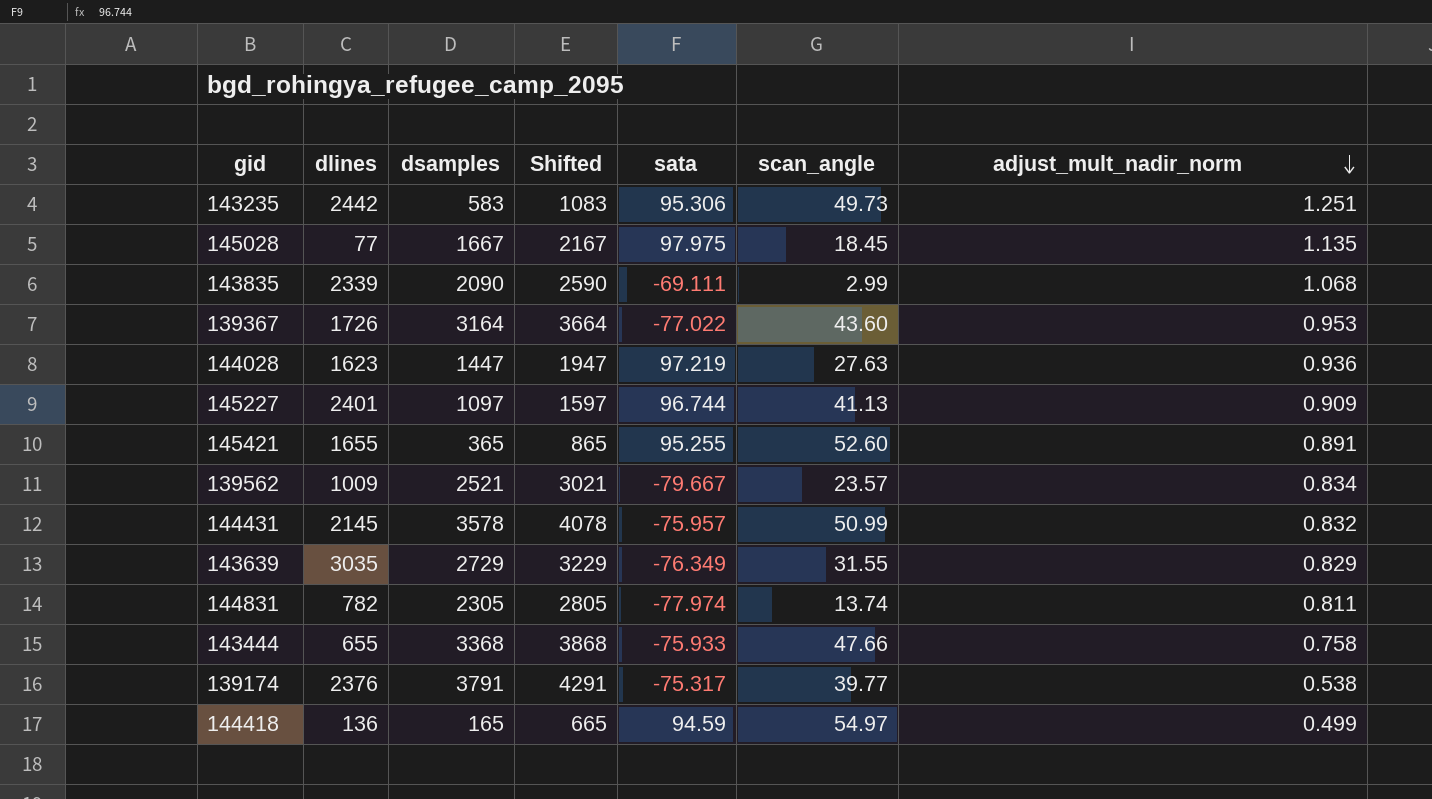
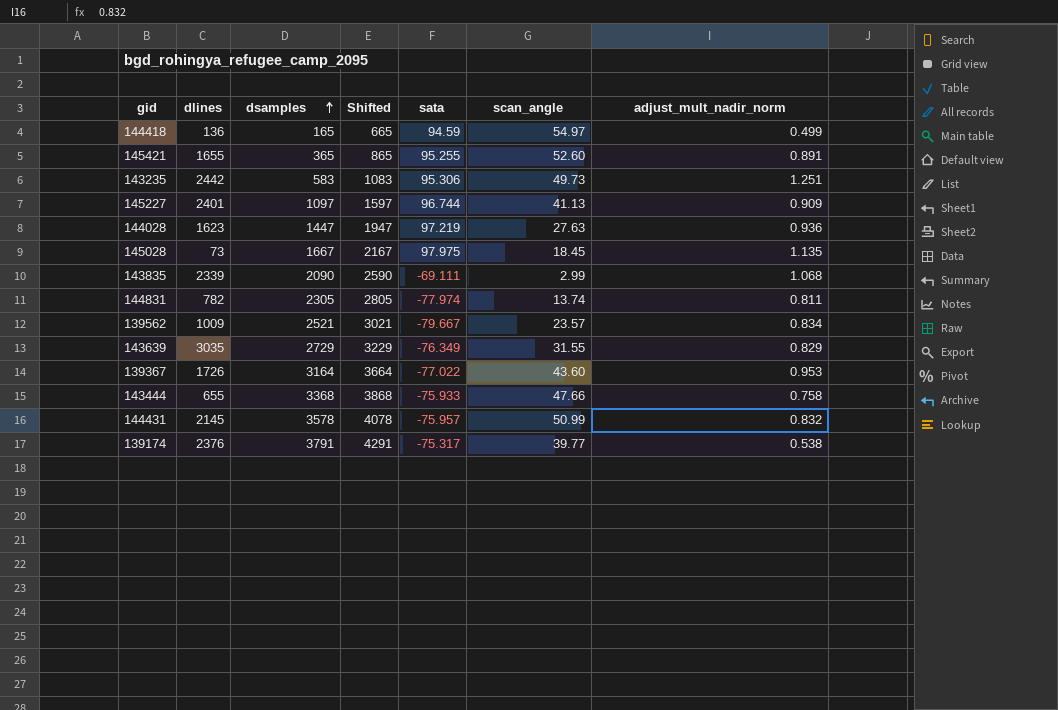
row order: adjust_mult_nadir_norm descending -> dsamples ascending
145028 | dlines: 77 -> 73

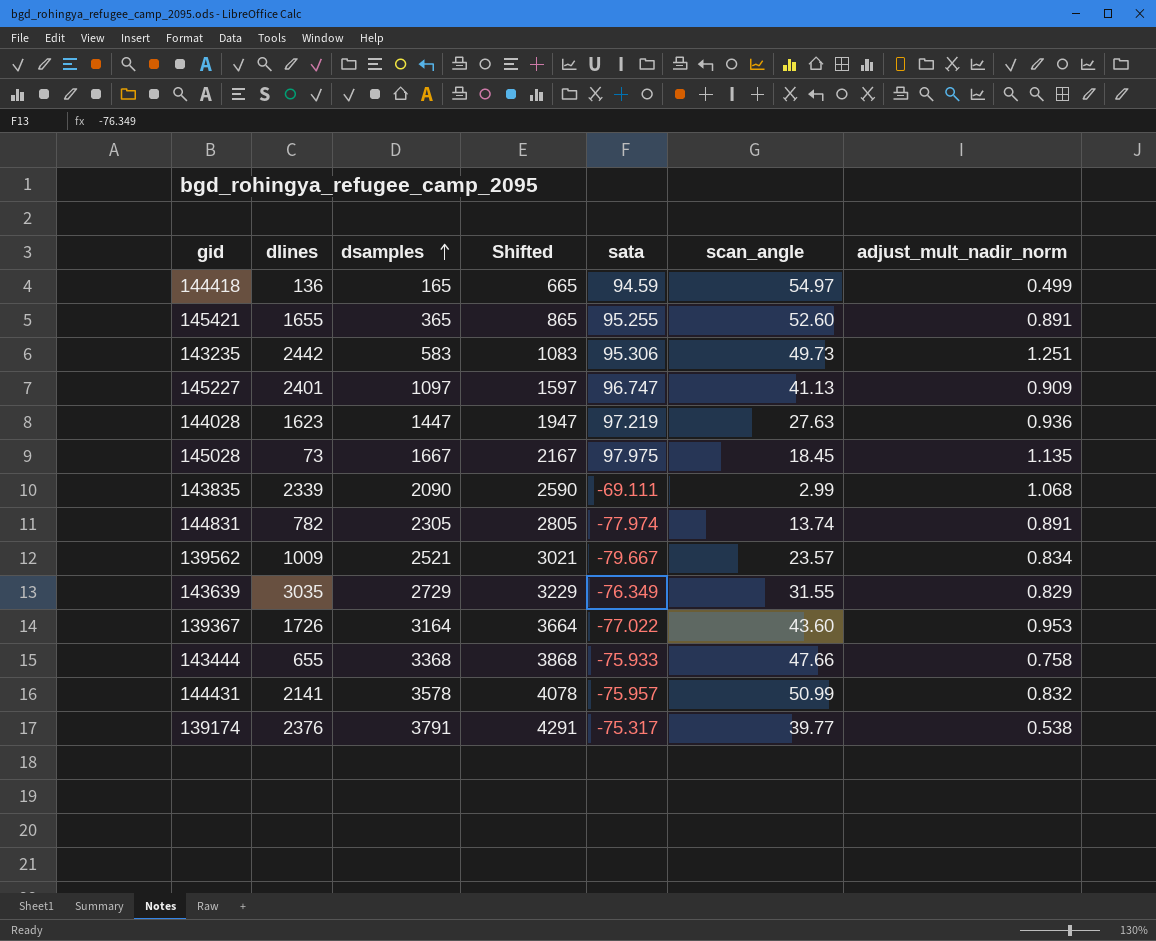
145227 | sata: 96.744 -> 96.747
144831 | adjust_mult_nadir_norm: 0.811 -> 0.891
144431 | dlines: 2145 -> 2141

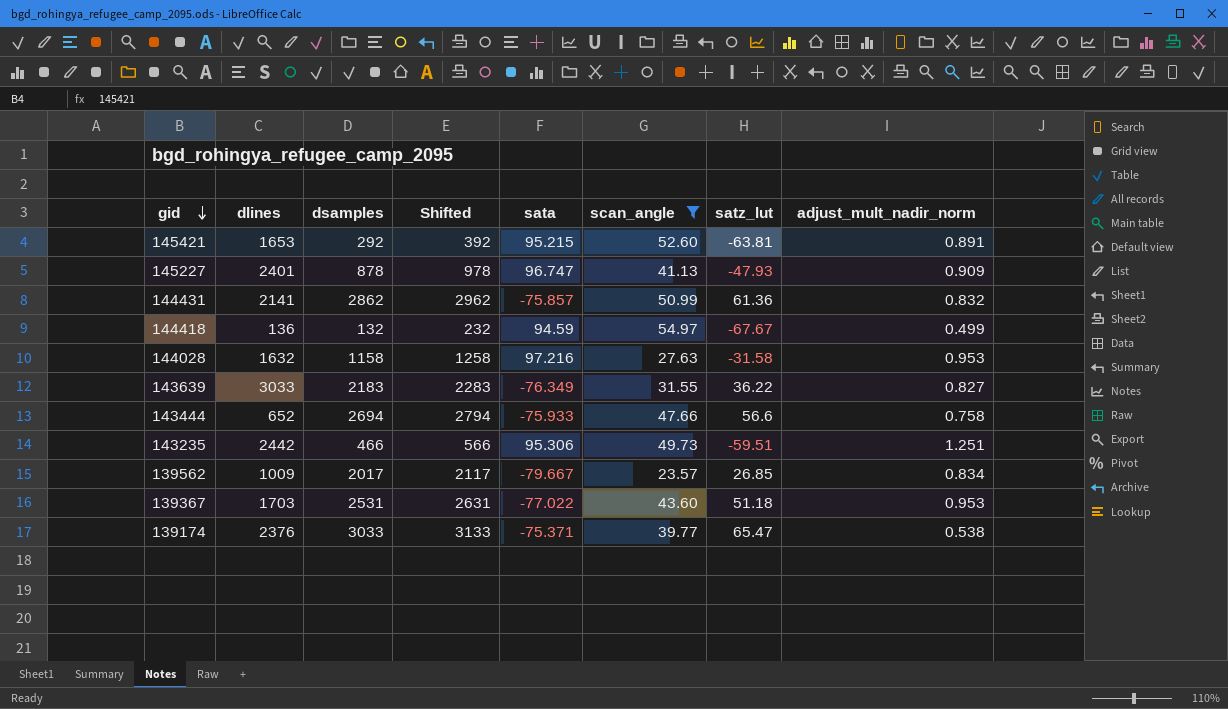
filter: none -> scan_angle >= 23.57
row order: dsamples ascending -> gid descending
column Shifted | formula: [dsamples] + 500 -> [dsamples] + 100
column satz_lut | position: none -> 7
145421 | dlines: 1655 -> 1653
145421 | dsamples: 365 -> 292
145421 | sata: 95.255 -> 95.215
145227 | dsamples: 1097 -> 878
144431 | dsamples: 3578 -> 2862
144431 | sata: -75.957 -> -75.857
144418 | dsamples: 165 -> 132
144028 | dlines: 1623 -> 1632
144028 | dsamples: 1447 -> 1158
144028 | sata: 97.219 -> 97.216
144028 | adjust_mult_nadir_norm: 0.936 -> 0.953
143639 | dlines: 3035 -> 3033
143639 | dsamples: 2729 -> 2183
143639 | adjust_mult_nadir_norm: 0.829 -> 0.827
143444 | dlines: 655 -> 652
143444 | dsamples: 3368 -> 2694
143235 | dsamples: 583 -> 466
139562 | dsamples: 2521 -> 2017
139367 | dlines: 1726 -> 1703
139367 | dsamples: 3164 -> 2531
139174 | dsamples: 3791 -> 3033
139174 | sata: -75.317 -> -75.371

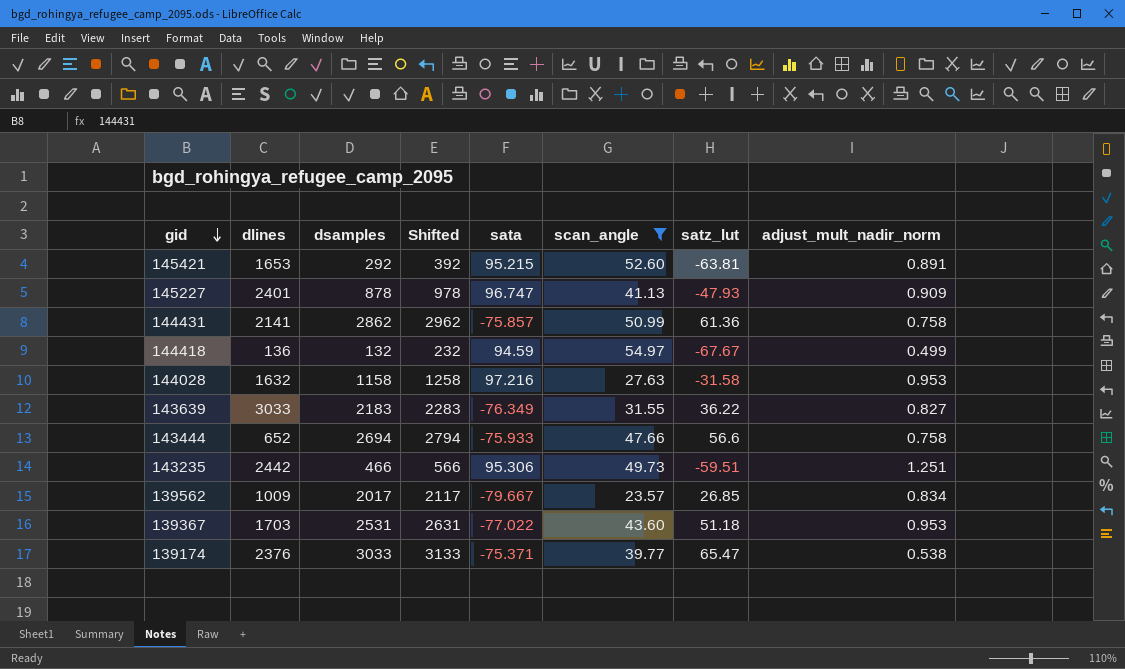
144431 | adjust_mult_nadir_norm: 0.832 -> 0.758

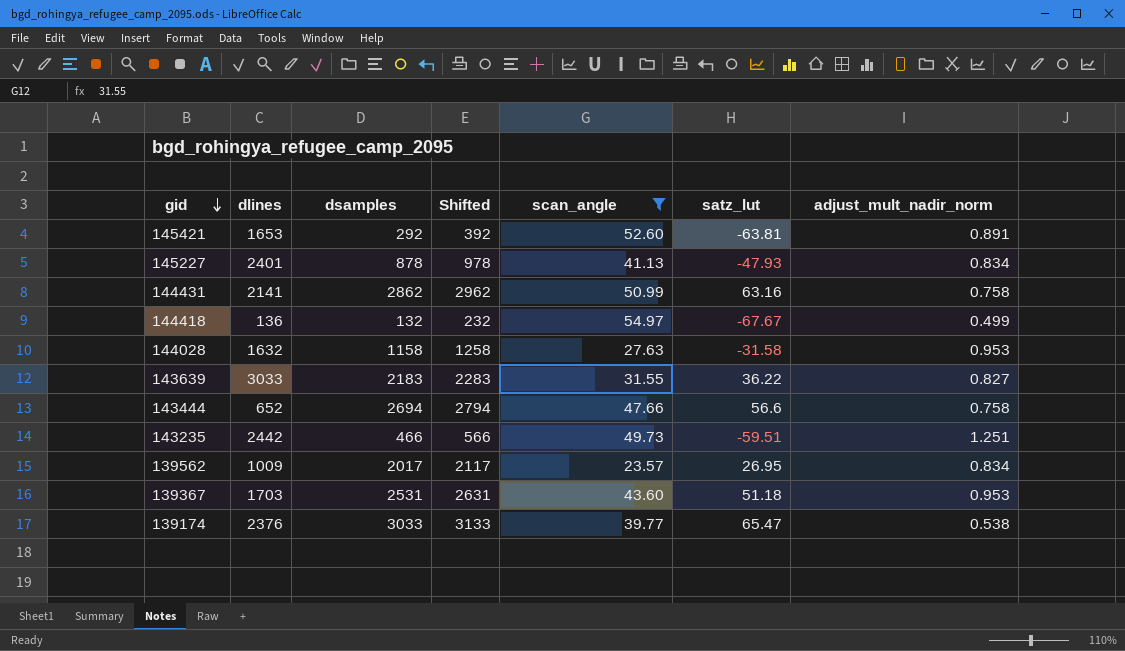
column sata | position: 5 -> none
145227 | adjust_mult_nadir_norm: 0.909 -> 0.834
144431 | satz_lut: 61.36 -> 63.16
139562 | satz_lut: 26.85 -> 26.95

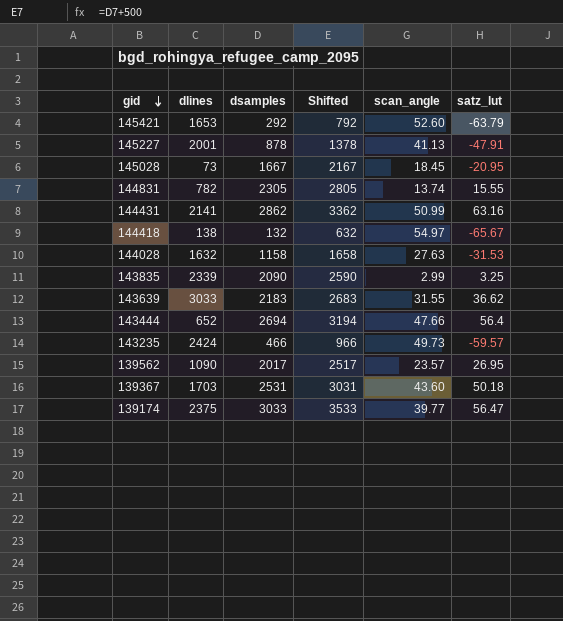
filter: scan_angle >= 23.57 -> none
column adjust_mult_nadir_norm | position: 7 -> none
column Shifted | formula: [dsamples] + 100 -> [dsamples] + 500
145421 | satz_lut: -63.81 -> -63.79
145227 | dlines: 2401 -> 2001
145227 | satz_lut: -47.93 -> -47.91
144418 | dlines: 136 -> 138
144418 | satz_lut: -67.67 -> -65.67
144028 | satz_lut: -31.58 -> -31.53
143639 | satz_lut: 36.22 -> 36.62
143444 | satz_lut: 56.6 -> 56.4
143235 | dlines: 2442 -> 2424
143235 | satz_lut: -59.51 -> -59.57
139562 | dlines: 1009 -> 1090
139367 | satz_lut: 51.18 -> 50.18
139174 | dlines: 2376 -> 2375
139174 | satz_lut: 65.47 -> 56.47

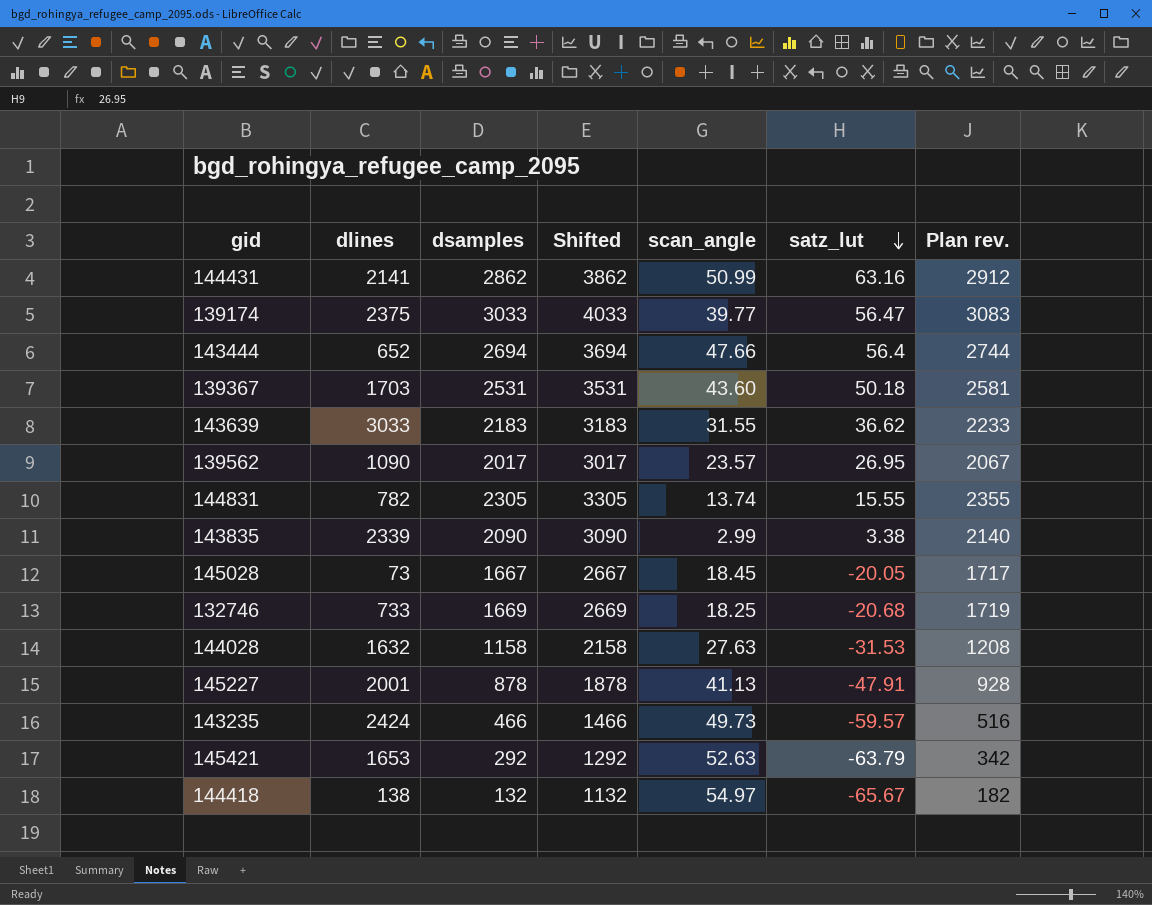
row order: gid descending -> satz_lut descending
column Shifted | formula: [dsamples] + 500 -> [dsamples] + 1000
column Plan rev. | formula: none -> [dsamples] + 50
143835 | satz_lut: 3.25 -> 3.38
145028 | satz_lut: -20.95 -> -20.05
row 132746: none -> 733 | 1669 | 2669 | 18.25 | -20.68 | 1719
145421 | scan_angle: 52.60 -> 52.63

